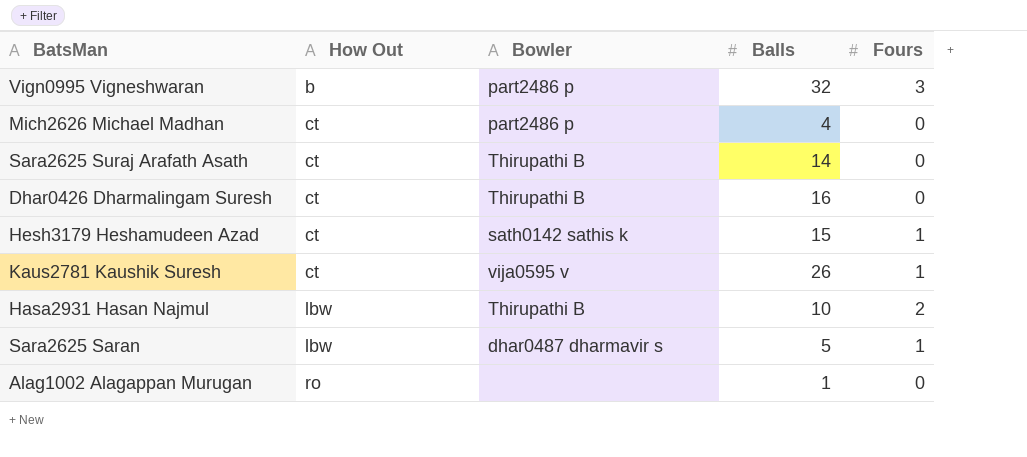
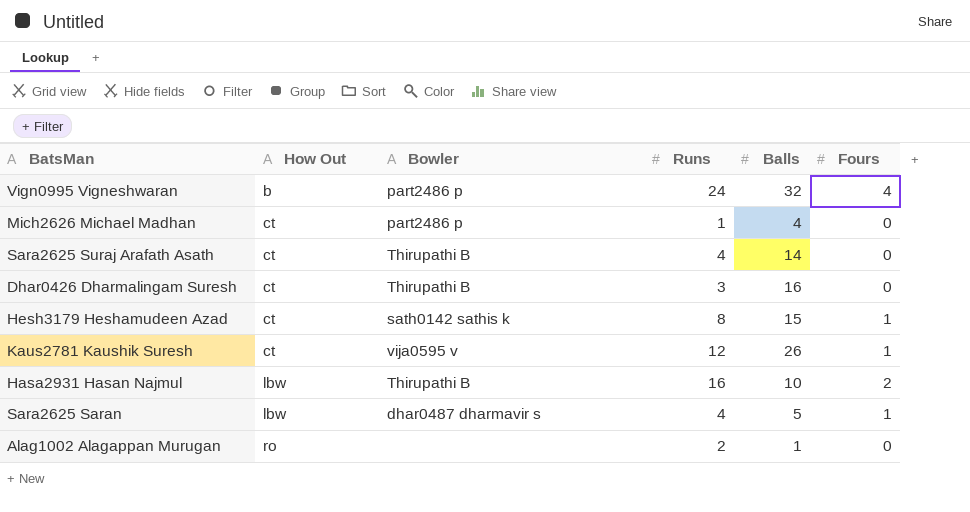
column Runs | position: none -> 4
Vign0995 Vigneshwaran | Fours: 3 -> 4

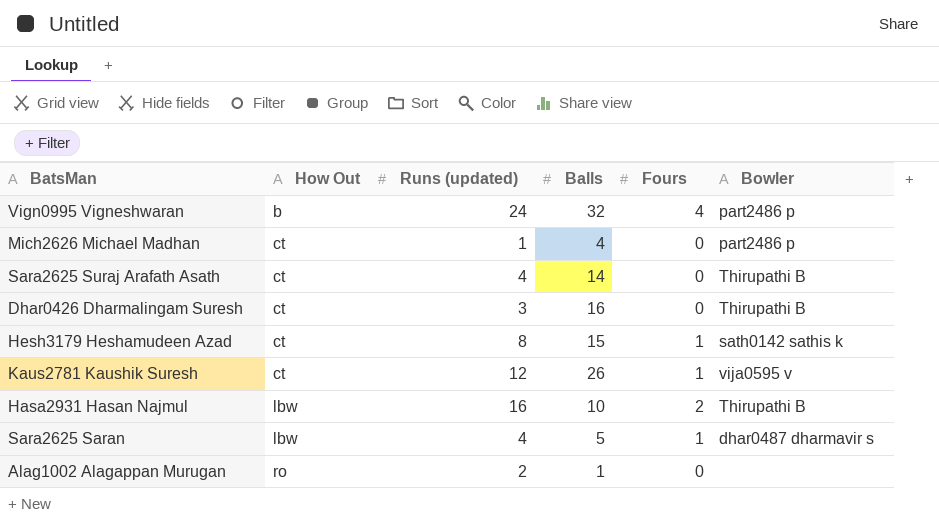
column name: Runs -> Runs (updated)
column Bowler | position: 3 -> 6

